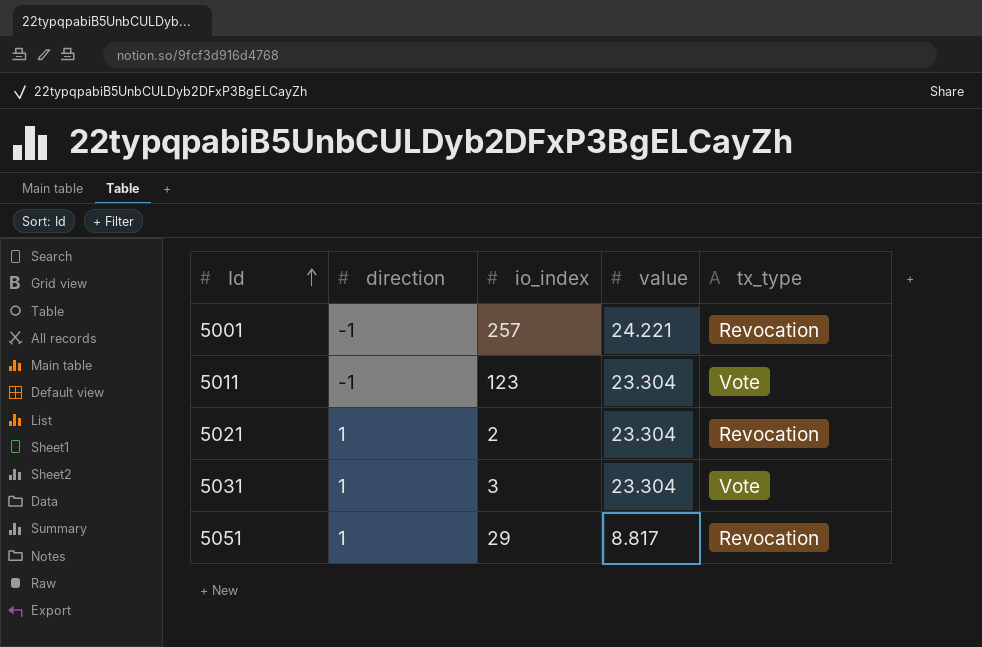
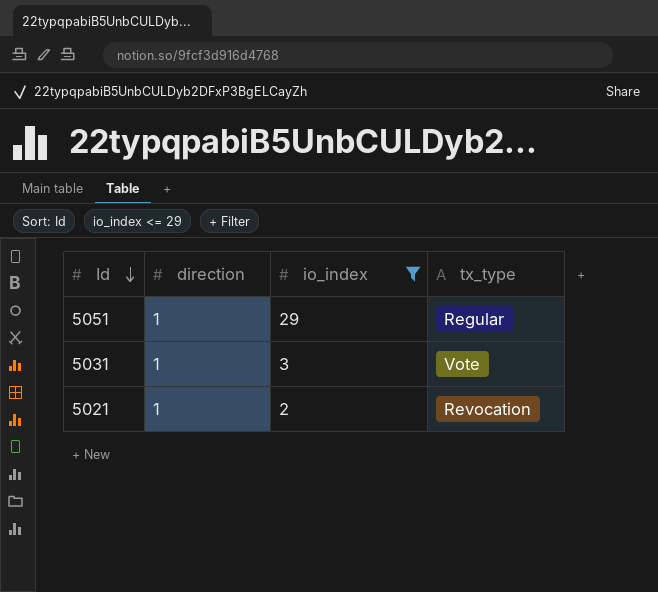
filter: none -> io_index <= 29
row order: Id ascending -> Id descending
column value | position: 4 -> none
5051 | tx_type: Revocation -> Regular

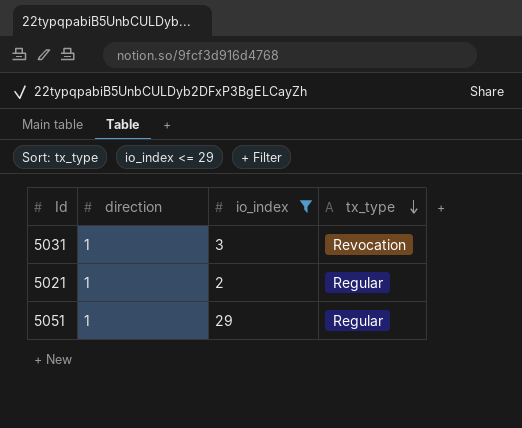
row order: Id descending -> tx_type descending
5031 | tx_type: Vote -> Revocation
5021 | tx_type: Revocation -> Regular

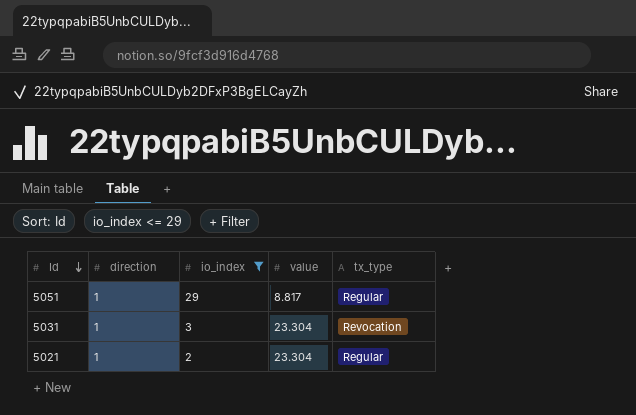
row order: tx_type descending -> Id descending
column value | position: none -> 4

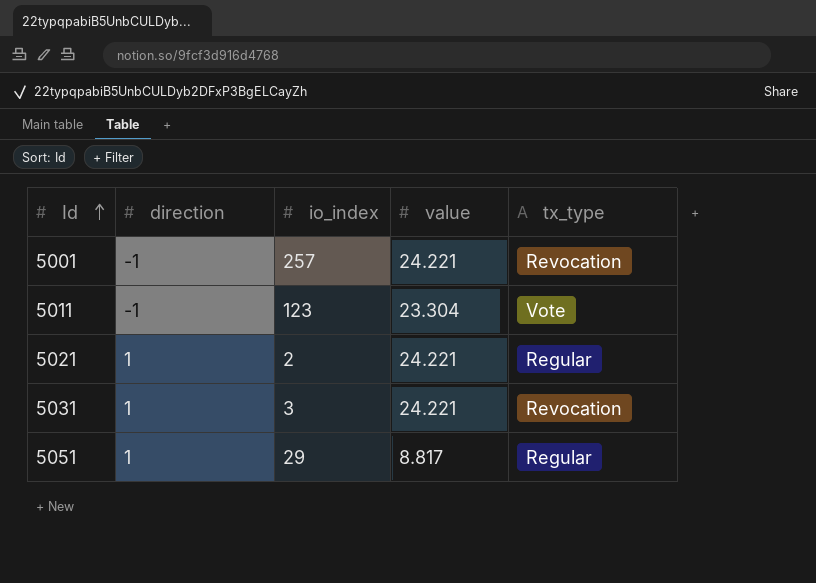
filter: io_index <= 29 -> none
row order: Id descending -> Id ascending
5021 | value: 23.304 -> 24.221
5031 | value: 23.304 -> 24.221

